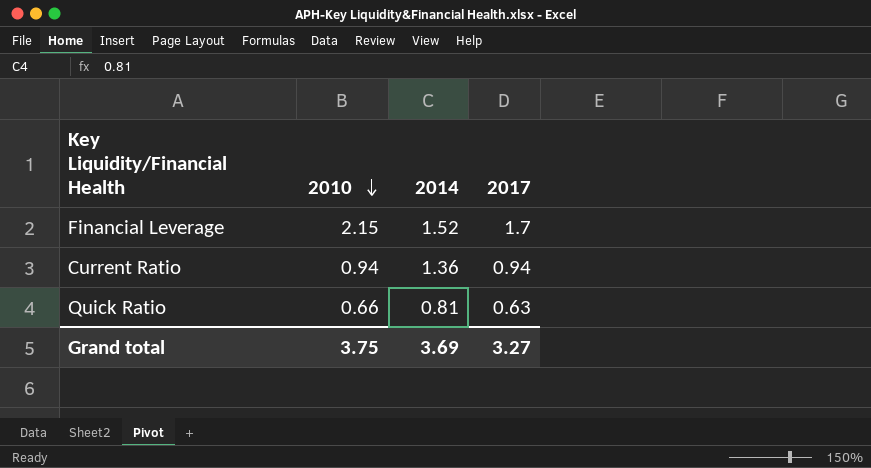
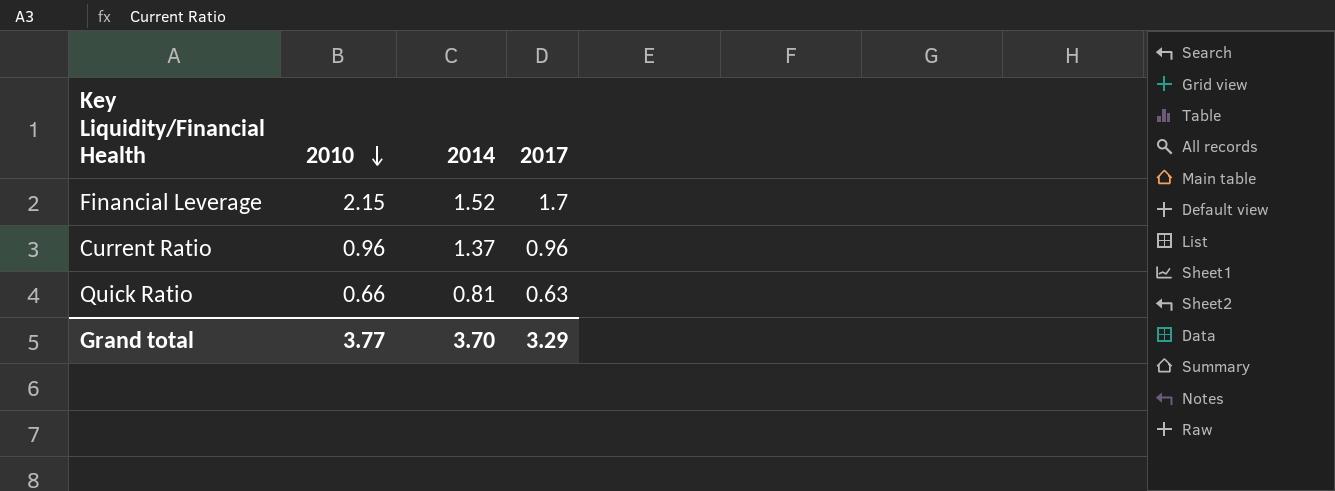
Current Ratio | 2010: 0.94 -> 0.96
Current Ratio | 2014: 1.36 -> 1.37
Current Ratio | 2017: 0.94 -> 0.96
Grand total | 2010: 3.75 -> 3.77
Grand total | 2014: 3.69 -> 3.70
Grand total | 2017: 3.27 -> 3.29

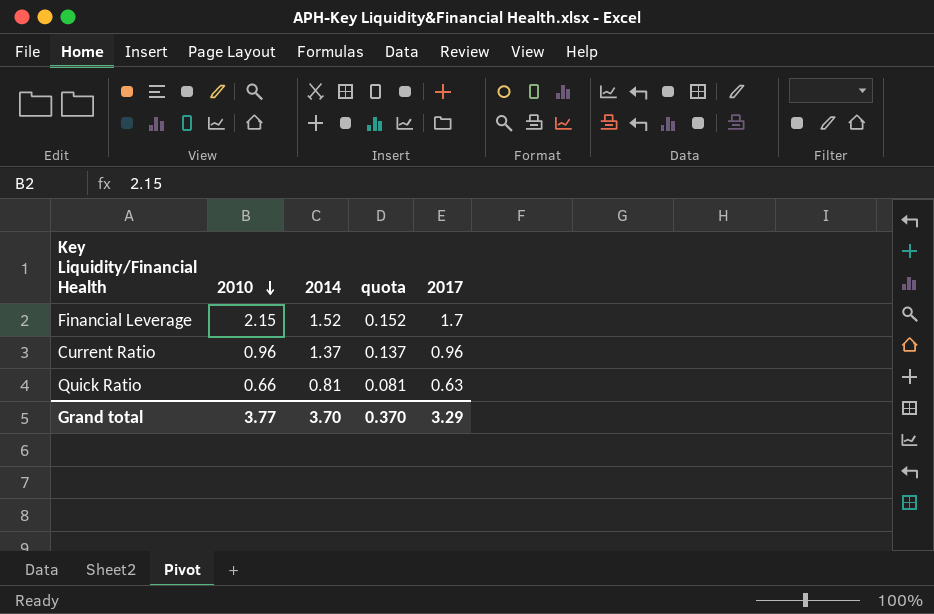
column quota | formula: none -> [2014] * 0.1

